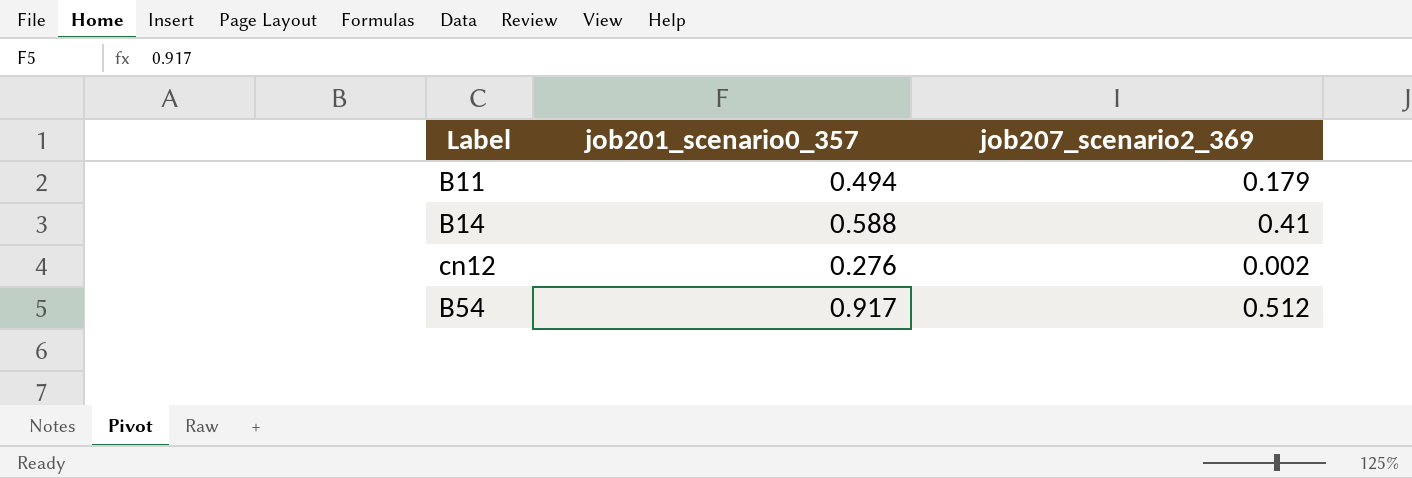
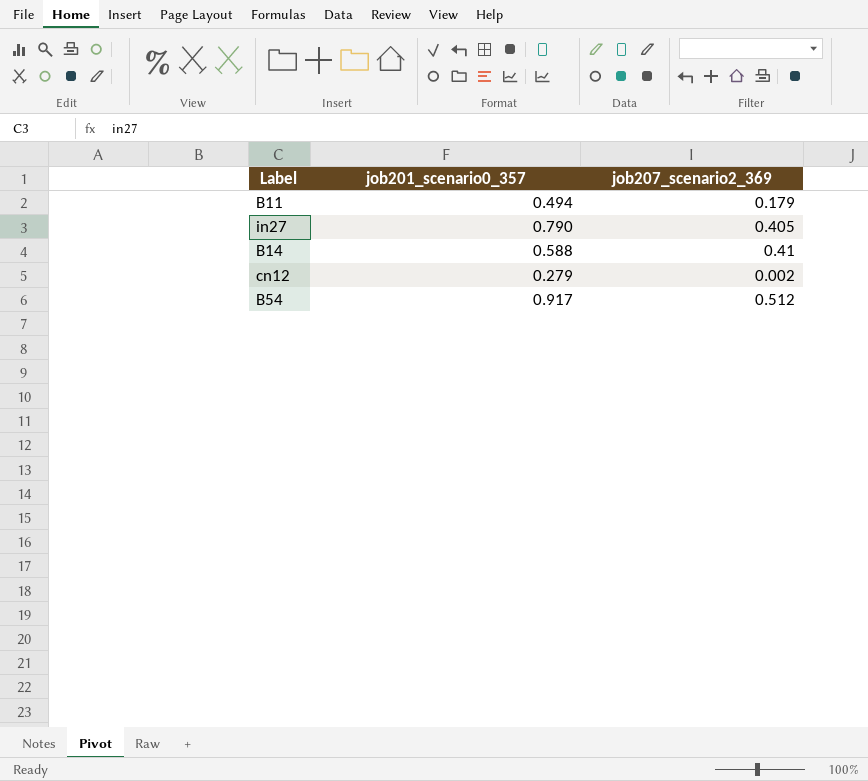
row in27: none -> 0.790 | 0.405
cn12 | job201_scenario0_357: 0.276 -> 0.279

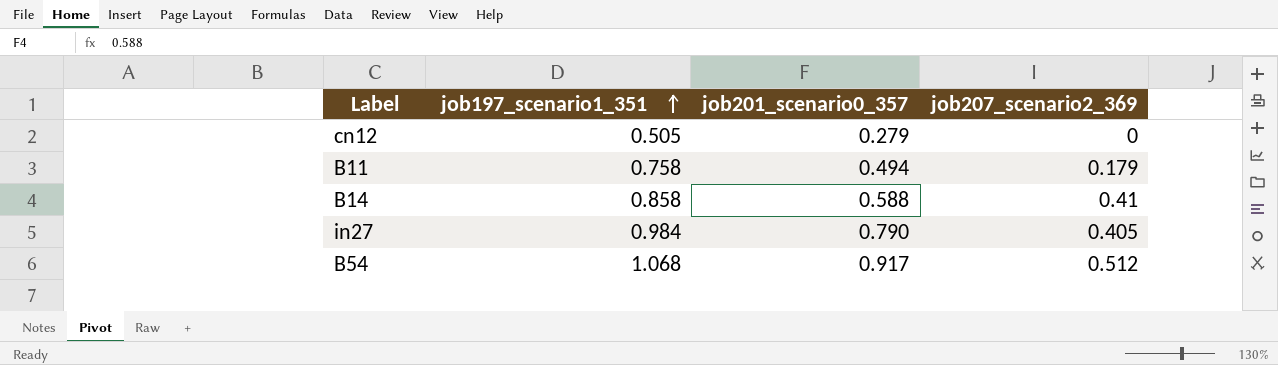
row order: none -> job197_scenario1_351 ascending
column job197_scenario1_351 | position: none -> 2
cn12 | job207_scenario2_369: 0.002 -> 0

